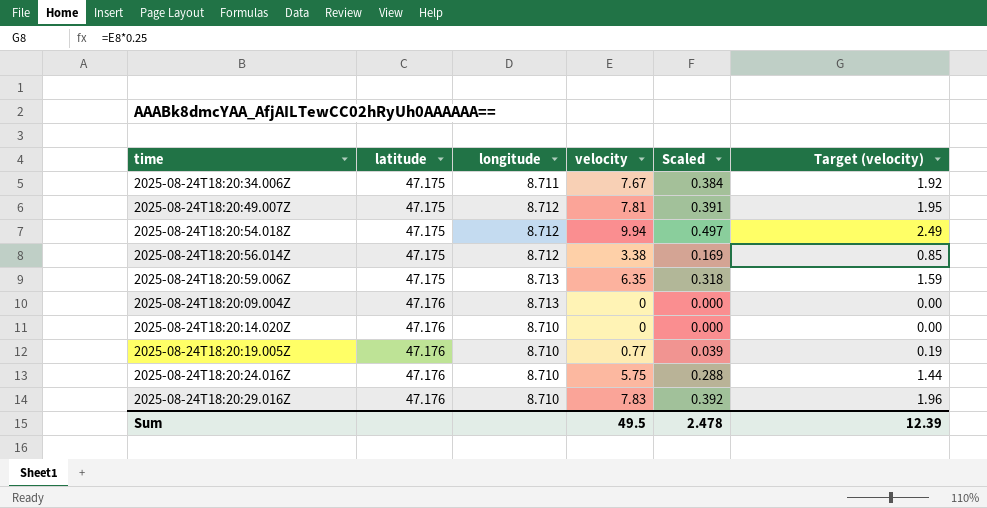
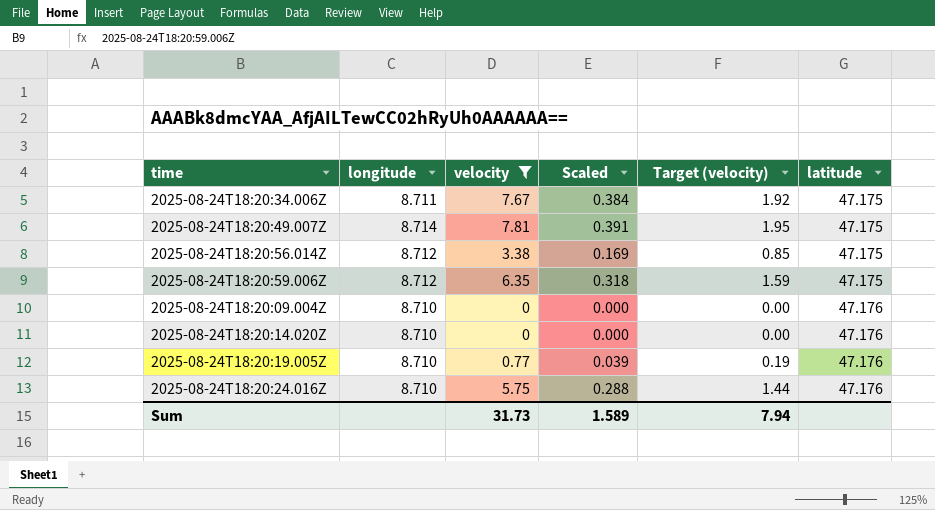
filter: none -> velocity <= 7.81
column latitude | position: 2 -> 6
2025-08-24T18:20:49.007Z | longitude: 8.712 -> 8.714
2025-08-24T18:20:59.006Z | longitude: 8.713 -> 8.712
2025-08-24T18:20:09.004Z | longitude: 8.713 -> 8.710
Sum | velocity: 49.5 -> 31.73
Sum | Scaled: 2.478 -> 1.589
Sum | Target (velocity): 12.39 -> 7.94

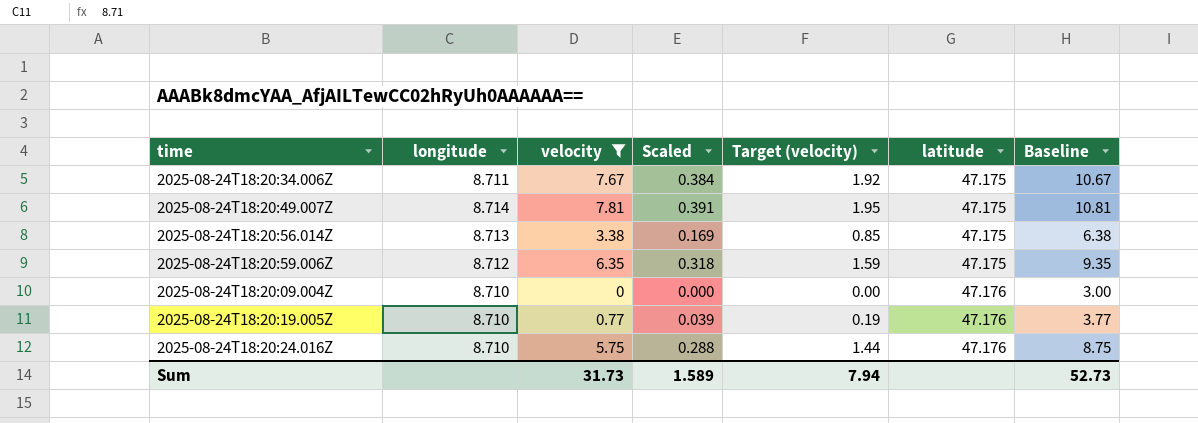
column Baseline | formula: none -> [velocity] + 3
row 2025-08-24T18:20:14.020Z: 8.710 | 0 | 0.000 | 0.00 | 47.176 -> none
2025-08-24T18:20:56.014Z | longitude: 8.712 -> 8.713

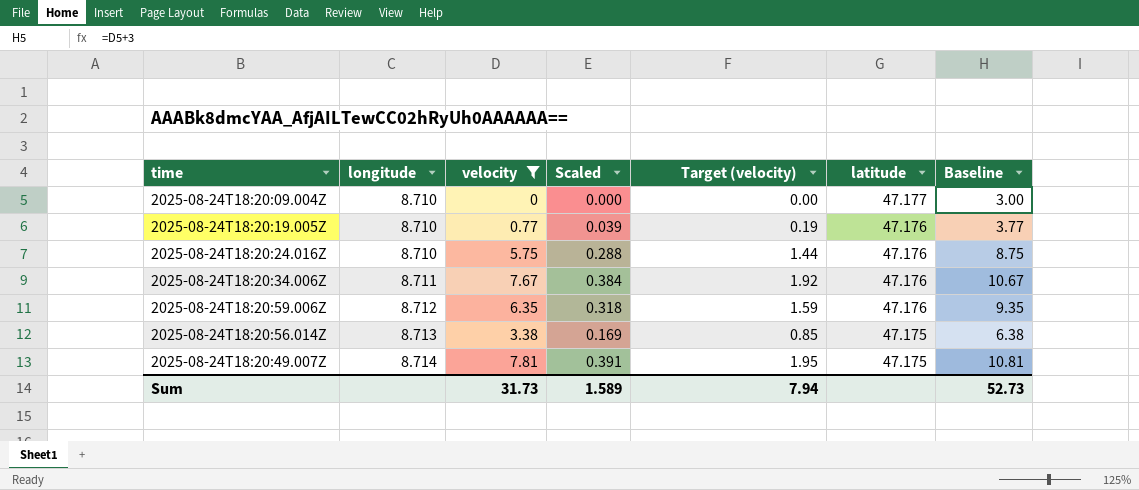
row order: latitude ascending -> longitude ascending
2025-08-24T18:20:09.004Z | latitude: 47.176 -> 47.177
2025-08-24T18:20:34.006Z | latitude: 47.175 -> 47.176
2025-08-24T18:20:59.006Z | latitude: 47.175 -> 47.176

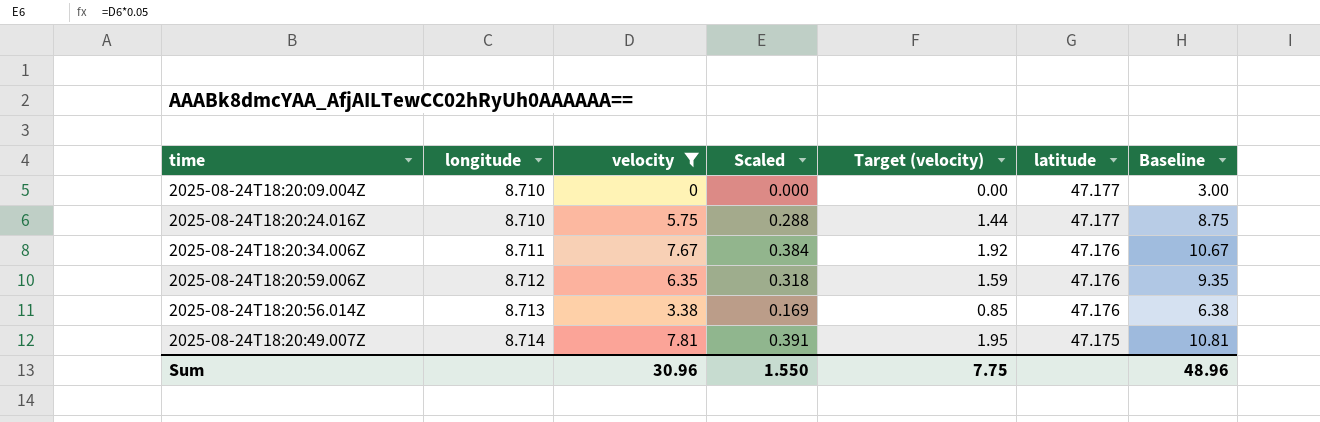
row 2025-08-24T18:20:19.005Z: 8.710 | 0.77 | 0.039 | 0.19 | 47.176 | 3.77 -> none
2025-08-24T18:20:24.016Z | latitude: 47.176 -> 47.177
2025-08-24T18:20:56.014Z | latitude: 47.175 -> 47.176
Sum | velocity: 31.73 -> 30.96
Sum | Scaled: 1.589 -> 1.550
Sum | Target (velocity): 7.94 -> 7.75
Sum | Baseline: 52.73 -> 48.96

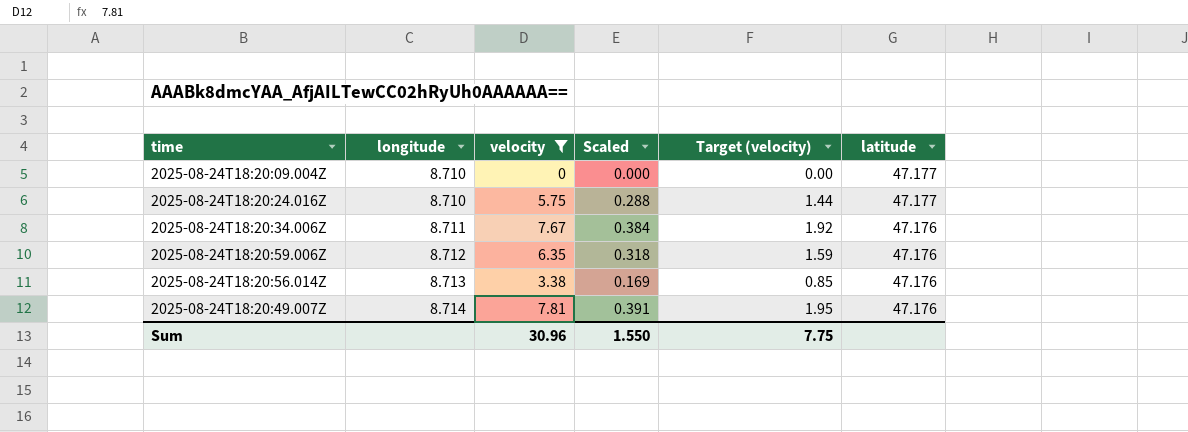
column Baseline | formula: [velocity] + 3 -> none
2025-08-24T18:20:49.007Z | latitude: 47.175 -> 47.176

